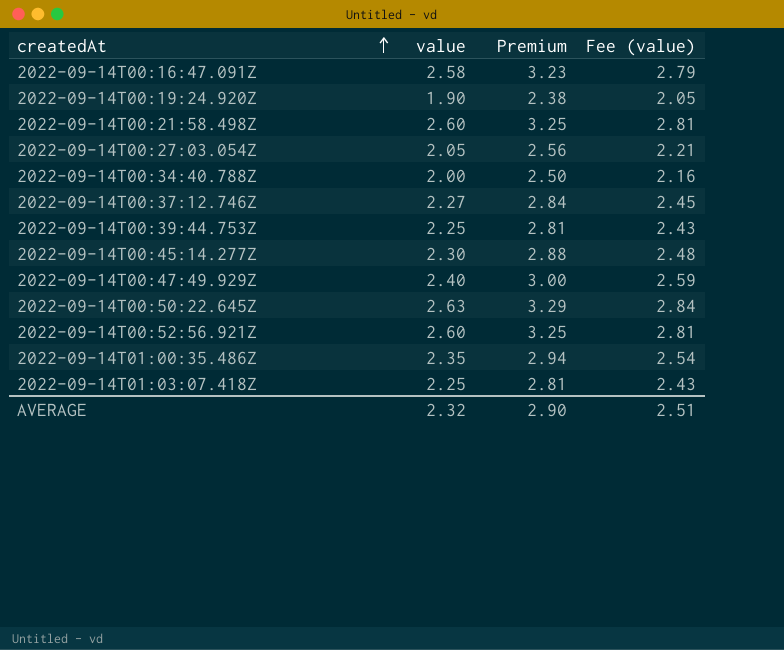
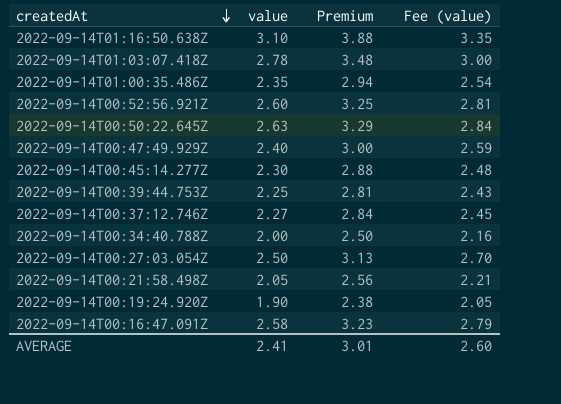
row order: createdAt ascending -> createdAt descending
row 2022-09-14T01:16:50.638Z: none -> 3.10 | 3.88 | 3.35
2022-09-14T01:03:07.418Z | value: 2.25 -> 2.78
2022-09-14T01:03:07.418Z | Premium: 2.81 -> 3.48
2022-09-14T01:03:07.418Z | Fee (value): 2.43 -> 3.00
2022-09-14T00:27:03.054Z | value: 2.05 -> 2.50
2022-09-14T00:27:03.054Z | Premium: 2.56 -> 3.13
2022-09-14T00:27:03.054Z | Fee (value): 2.21 -> 2.70
2022-09-14T00:21:58.498Z | value: 2.60 -> 2.05
2022-09-14T00:21:58.498Z | Premium: 3.25 -> 2.56
2022-09-14T00:21:58.498Z | Fee (value): 2.81 -> 2.21
AVERAGE | value: 2.32 -> 2.41
AVERAGE | Premium: 2.90 -> 3.01
AVERAGE | Fee (value): 2.51 -> 2.60

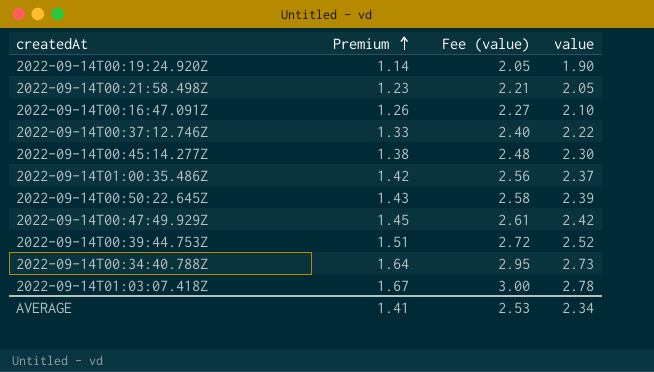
row order: createdAt descending -> Premium ascending
column Premium | formula: [value] * 1.25 -> [value] * 0.6
column value | position: 2 -> 4
row 2022-09-14T01:16:50.638Z: 3.10 | 3.88 | 3.35 -> none
row 2022-09-14T00:52:56.921Z: 2.60 | 3.25 | 2.81 -> none
row 2022-09-14T00:27:03.054Z: 2.50 | 3.13 | 2.70 -> none
2022-09-14T00:16:47.091Z | Fee (value): 2.79 -> 2.27
2022-09-14T00:16:47.091Z | value: 2.58 -> 2.10
2022-09-14T00:37:12.746Z | Fee (value): 2.45 -> 2.40
2022-09-14T00:37:12.746Z | value: 2.27 -> 2.22
2022-09-14T01:00:35.486Z | Fee (value): 2.54 -> 2.56
2022-09-14T01:00:35.486Z | value: 2.35 -> 2.37
2022-09-14T00:50:22.645Z | Fee (value): 2.84 -> 2.58
2022-09-14T00:50:22.645Z | value: 2.63 -> 2.39
2022-09-14T00:47:49.929Z | Fee (value): 2.59 -> 2.61
2022-09-14T00:47:49.929Z | value: 2.40 -> 2.42
2022-09-14T00:39:44.753Z | Fee (value): 2.43 -> 2.72
2022-09-14T00:39:44.753Z | value: 2.25 -> 2.52
2022-09-14T00:34:40.788Z | Fee (value): 2.16 -> 2.95
2022-09-14T00:34:40.788Z | value: 2.00 -> 2.73
AVERAGE | Premium: 3.01 -> 1.41
AVERAGE | Fee (value): 2.60 -> 2.53
AVERAGE | value: 2.41 -> 2.34

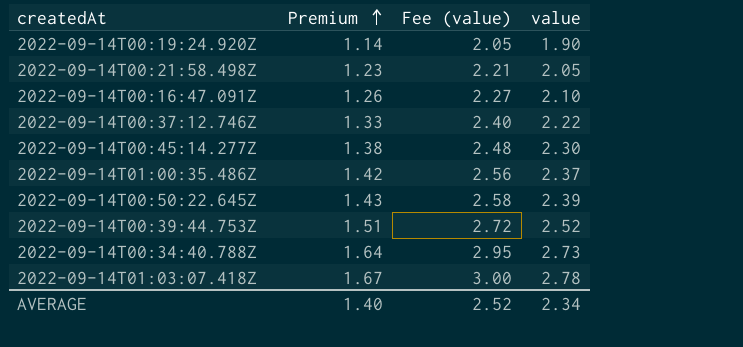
row 2022-09-14T00:47:49.929Z: 1.45 | 2.61 | 2.42 -> none
AVERAGE | Premium: 1.41 -> 1.40
AVERAGE | Fee (value): 2.53 -> 2.52

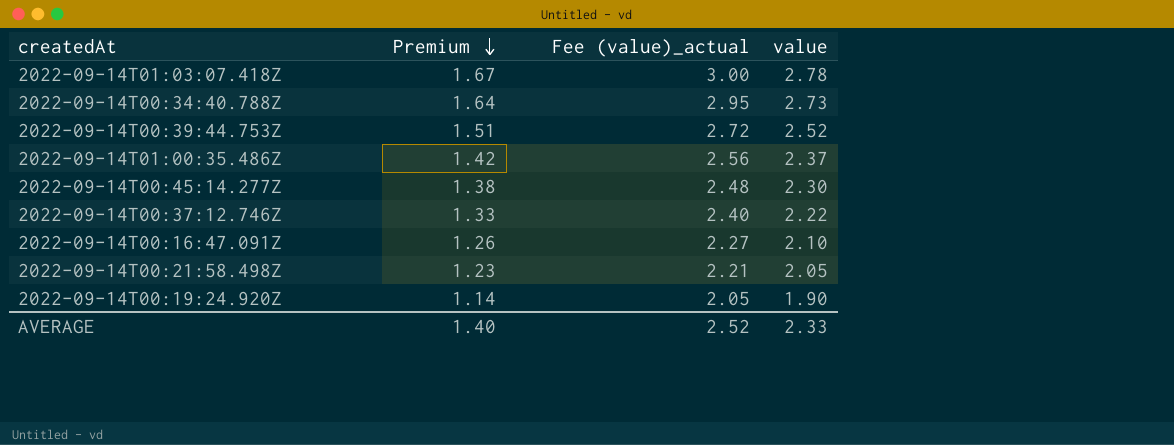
row order: Premium ascending -> Premium descending
column name: Fee (value) -> Fee (value)_actual
row 2022-09-14T00:50:22.645Z: 1.43 | 2.58 | 2.39 -> none
AVERAGE | value: 2.34 -> 2.33

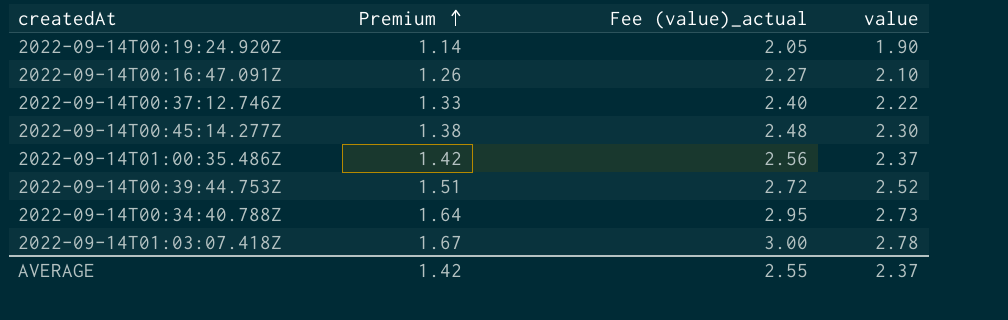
row order: Premium descending -> Premium ascending
row 2022-09-14T00:21:58.498Z: 1.23 | 2.21 | 2.05 -> none
AVERAGE | Premium: 1.40 -> 1.42
AVERAGE | Fee (value)_actual: 2.52 -> 2.55
AVERAGE | value: 2.33 -> 2.37

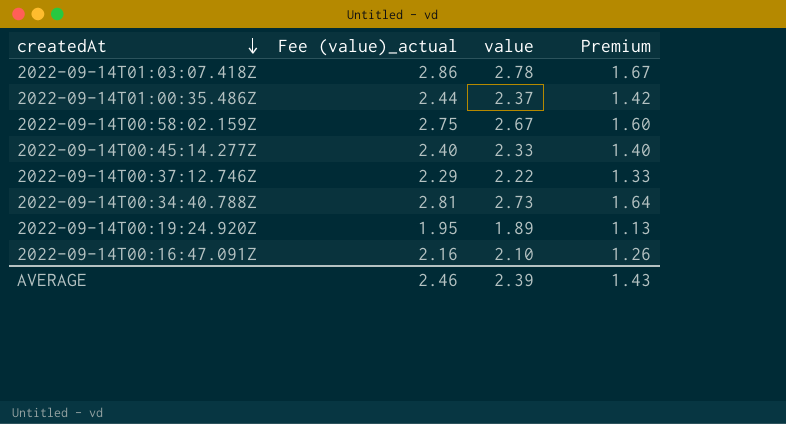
row order: Premium ascending -> createdAt descending
column Fee (value)_actual | formula: [value] * 1.08 -> [value] * 1.03
column Premium | position: 2 -> 4
row 2022-09-14T00:39:44.753Z: 1.51 | 2.72 | 2.52 -> none
row 2022-09-14T00:58:02.159Z: none -> 2.75 | 2.67 | 1.60
2022-09-14T00:45:14.277Z | value: 2.30 -> 2.33
2022-09-14T00:45:14.277Z | Premium: 1.38 -> 1.40
2022-09-14T00:19:24.920Z | value: 1.90 -> 1.89
2022-09-14T00:19:24.920Z | Premium: 1.14 -> 1.13
AVERAGE | Fee (value)_actual: 2.55 -> 2.46
AVERAGE | value: 2.37 -> 2.39
AVERAGE | Premium: 1.42 -> 1.43

